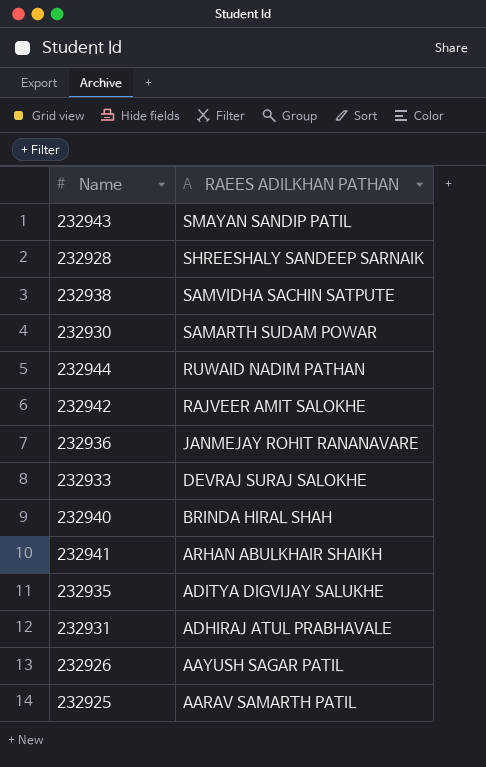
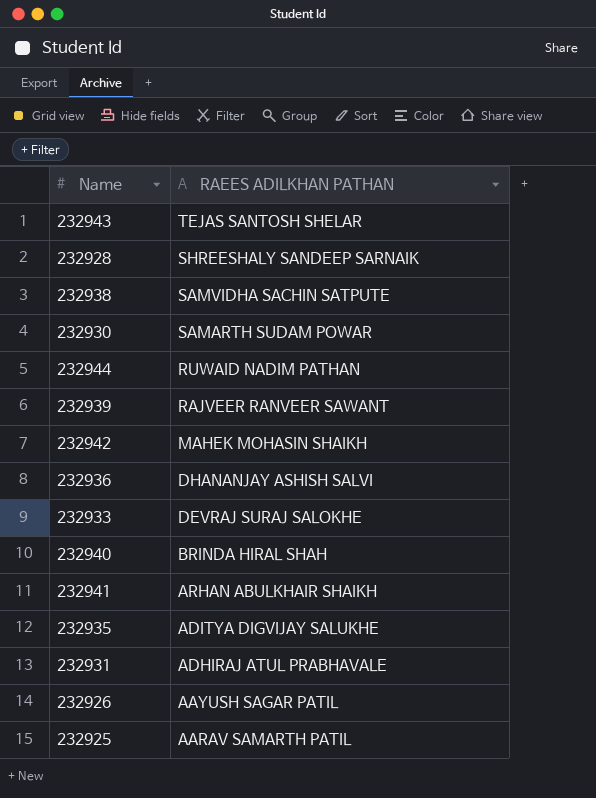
232943 | RAEES ADILKHAN PATHAN: SMAYAN SANDIP PATIL -> TEJAS SANTOSH SHELAR
row 232939: none -> RAJVEER RANVEER SAWANT
232942 | RAEES ADILKHAN PATHAN: RAJVEER AMIT SALOKHE -> MAHEK MOHASIN SHAIKH
232936 | RAEES ADILKHAN PATHAN: JANMEJAY ROHIT RANANAVARE -> DHANANJAY ASHISH SALVI

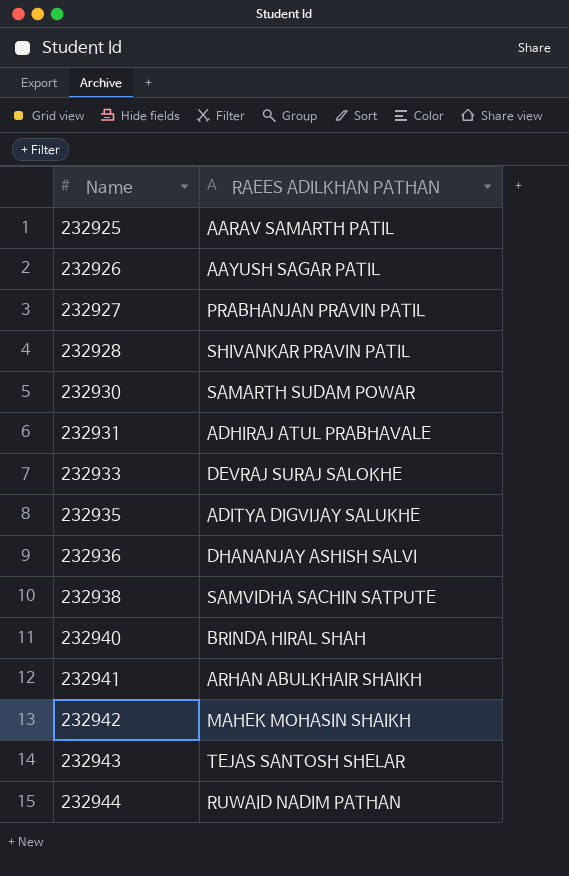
row order: RAEES ADILKHAN PATHAN descending -> Name ascending
row 232939: RAJVEER RANVEER SAWANT -> none
row 232927: none -> PRABHANJAN PRAVIN PATIL
232928 | RAEES ADILKHAN PATHAN: SHREESHALY SANDEEP SARNAIK -> SHIVANKAR PRAVIN PATIL

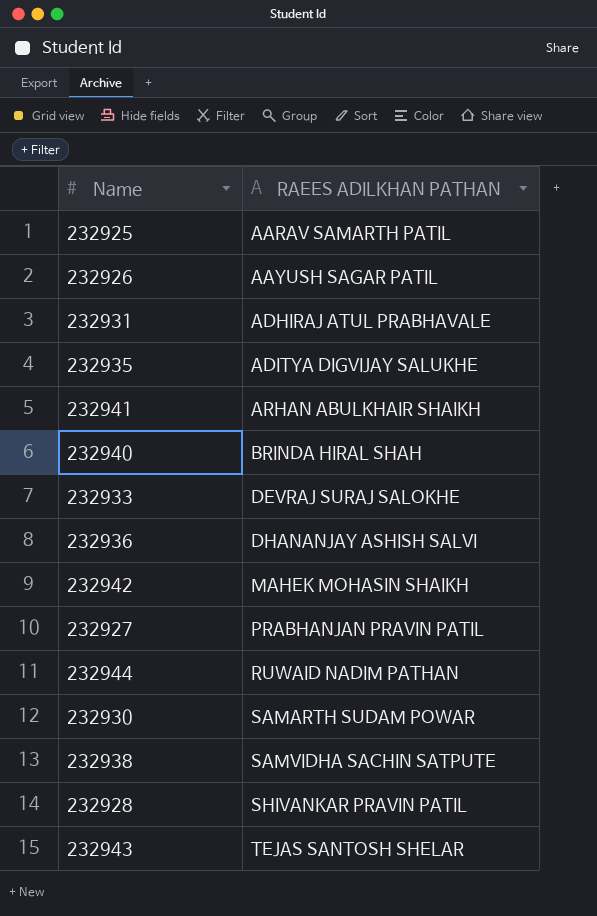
row order: Name ascending -> RAEES ADILKHAN PATHAN ascending

